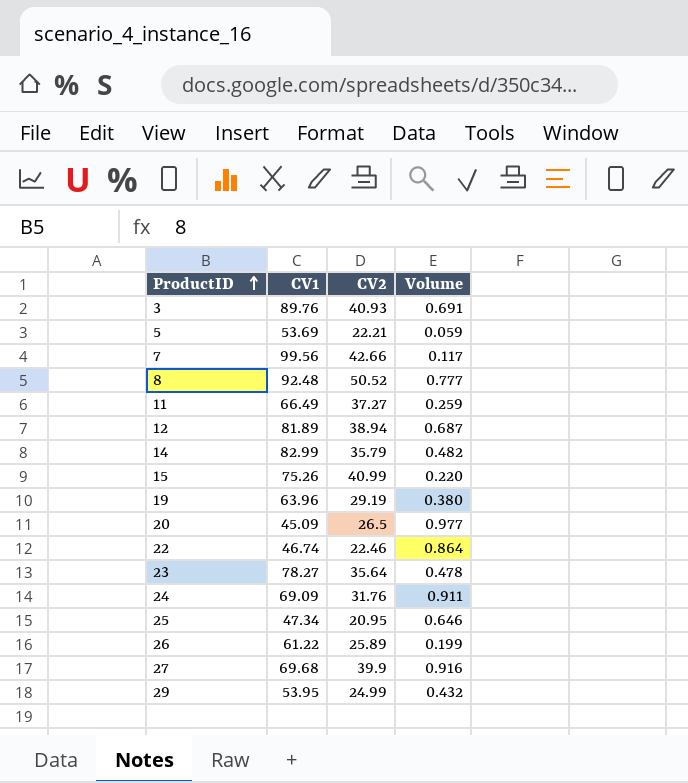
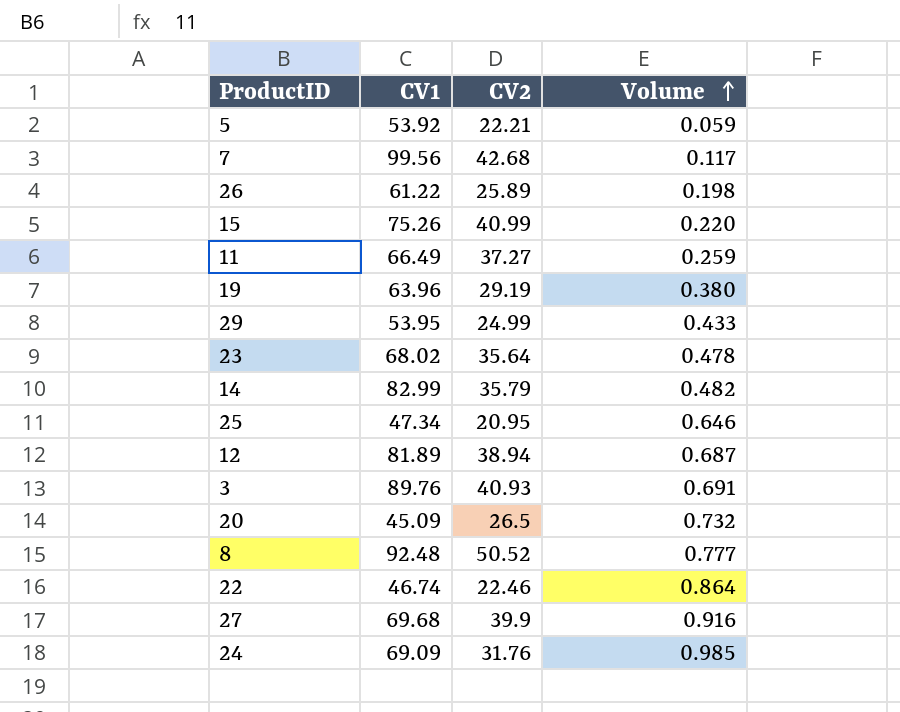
row order: ProductID ascending -> Volume ascending
5 | CV1: 53.69 -> 53.92
7 | CV2: 42.66 -> 42.68
26 | Volume: 0.199 -> 0.198
29 | Volume: 0.432 -> 0.433
23 | CV1: 78.27 -> 68.02
20 | Volume: 0.977 -> 0.732
24 | Volume: 0.911 -> 0.985

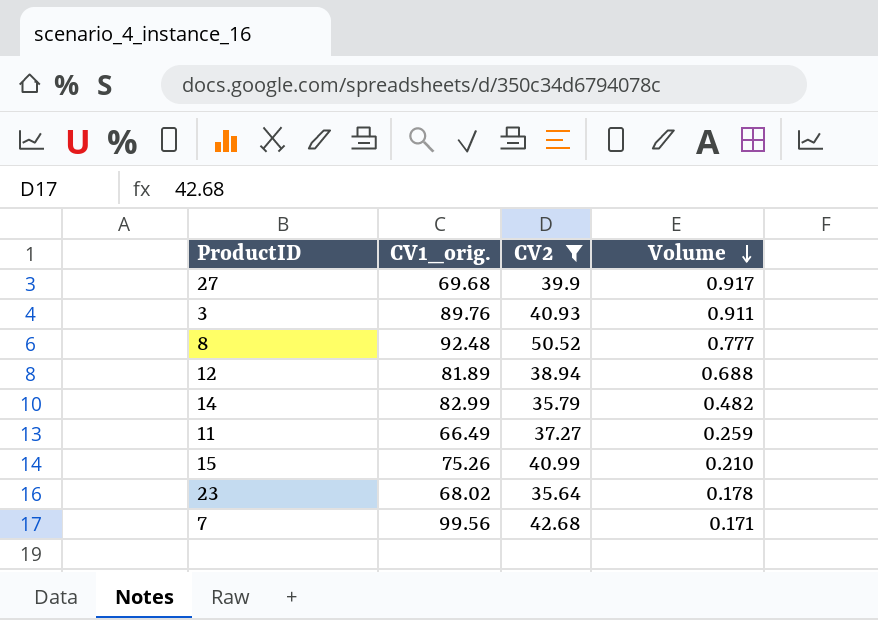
filter: none -> CV2 >= 35.64
row order: Volume ascending -> Volume descending
column name: CV1 -> CV1_orig.
27 | Volume: 0.916 -> 0.917
3 | Volume: 0.691 -> 0.911
12 | Volume: 0.687 -> 0.688
15 | Volume: 0.220 -> 0.210
23 | Volume: 0.478 -> 0.178
7 | Volume: 0.117 -> 0.171

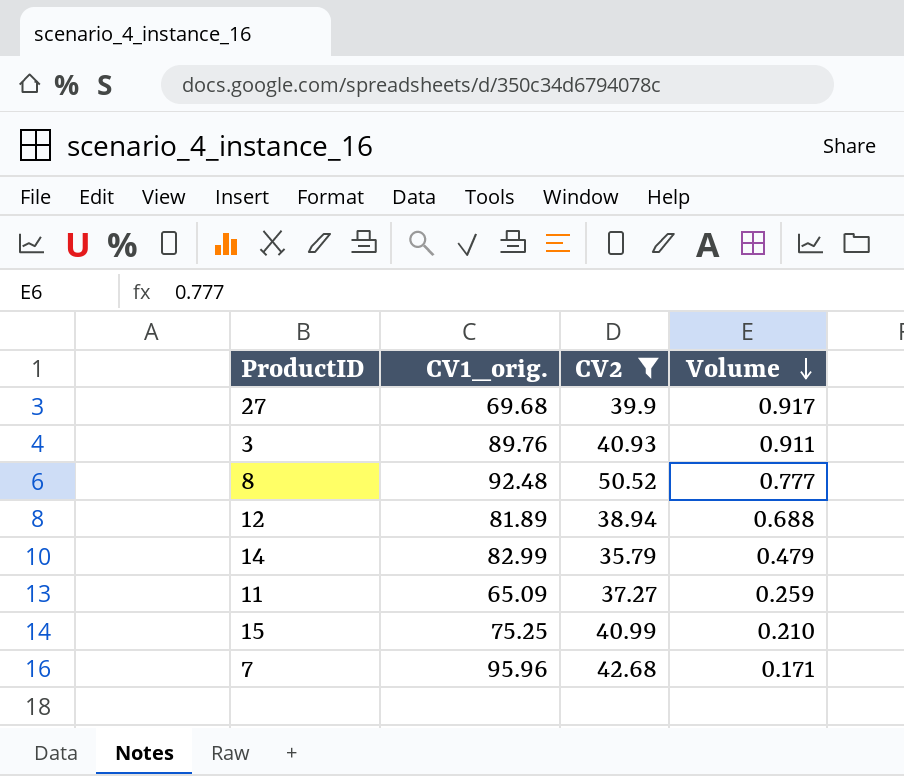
row 23: 68.02 | 35.64 | 0.178 -> none
14 | Volume: 0.482 -> 0.479
11 | CV1_orig.: 66.49 -> 65.09
15 | CV1_orig.: 75.26 -> 75.25
7 | CV1_orig.: 99.56 -> 95.96

